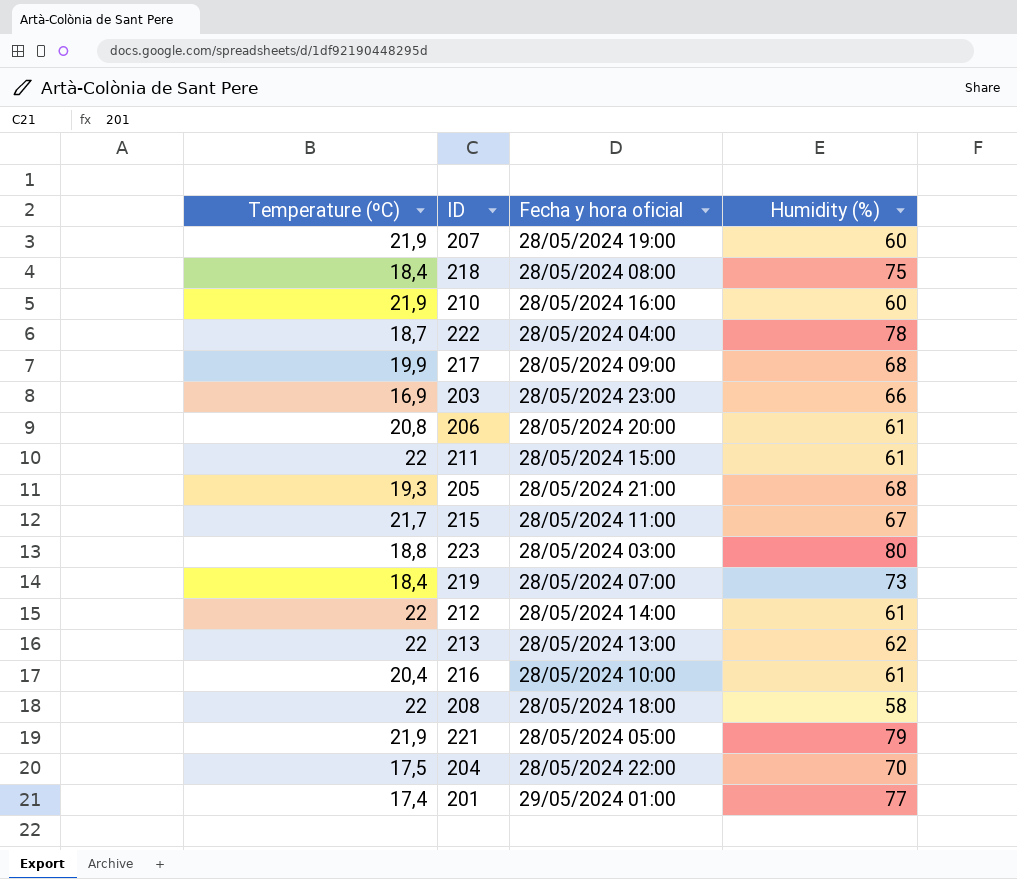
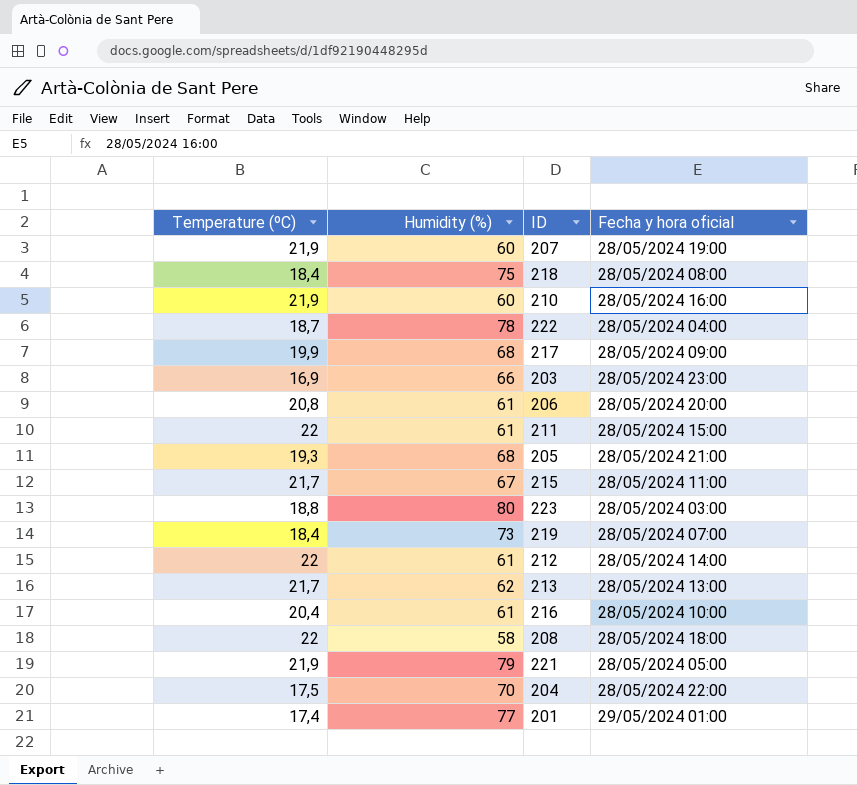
column Humidity (%) | position: 4 -> 2
213 | Temperature (ºC): 22 -> 21,7

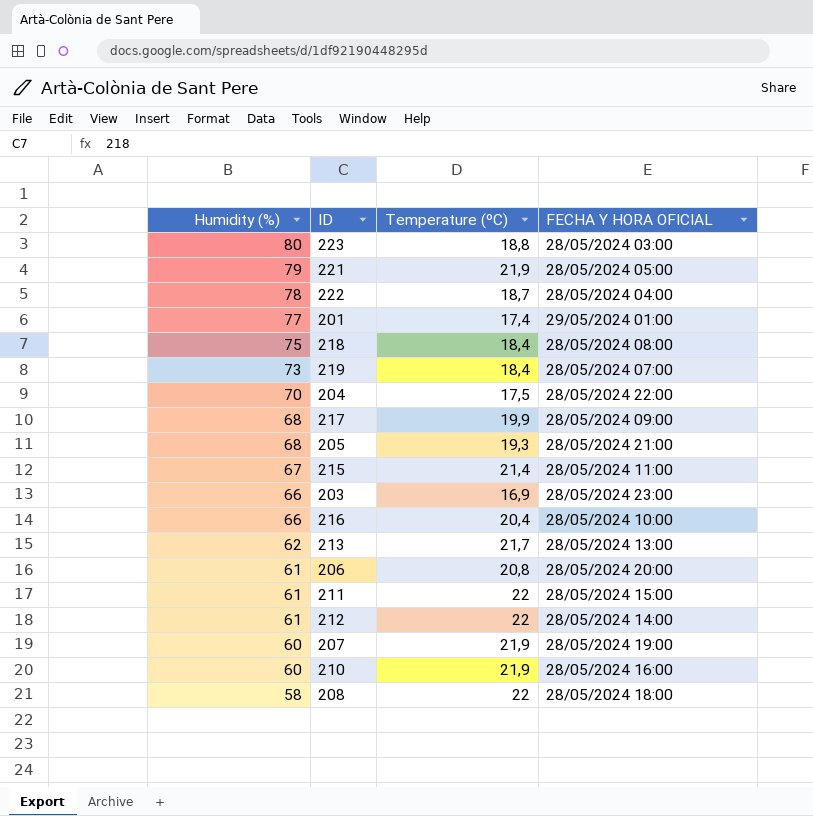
row order: none -> Humidity (%) descending
column Temperature (ºC) | position: 1 -> 3
column name: Fecha y hora oficial -> FECHA Y HORA OFICIAL
215 | Temperature (ºC): 21,7 -> 21,4
216 | Humidity (%): 61 -> 66

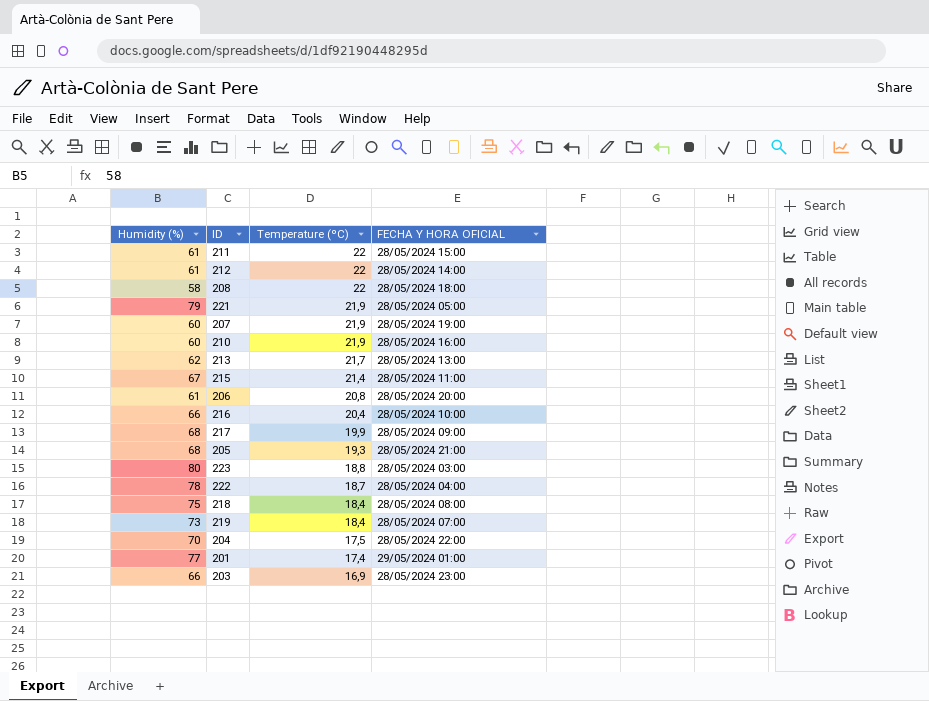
row order: Humidity (%) descending -> Temperature (ºC) descending

